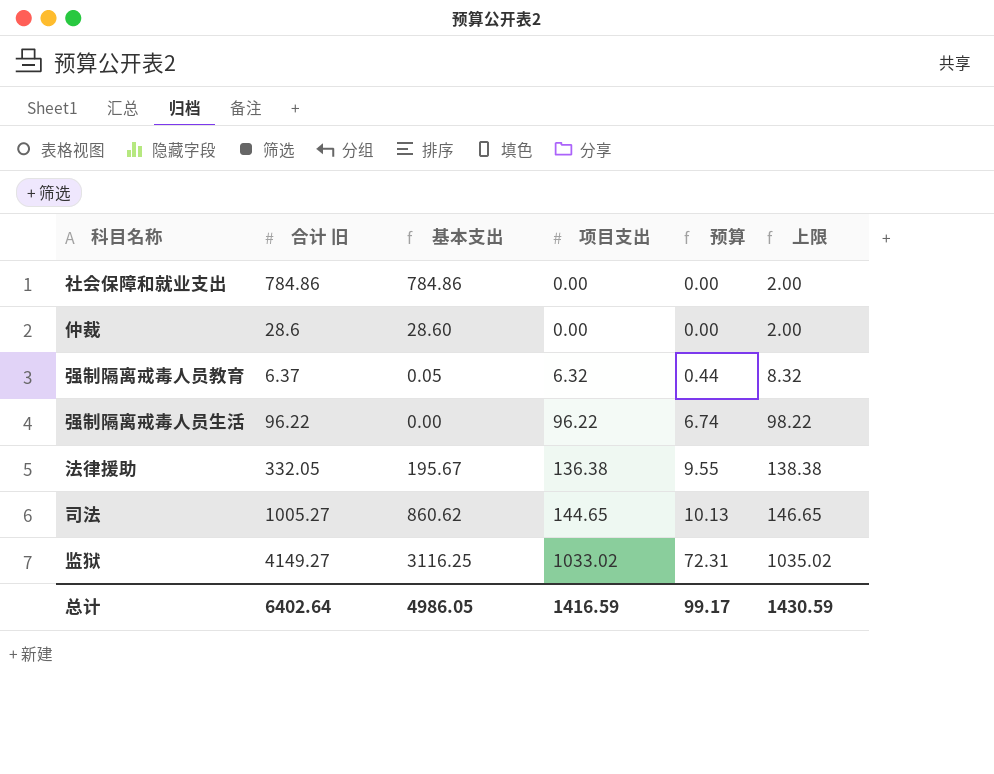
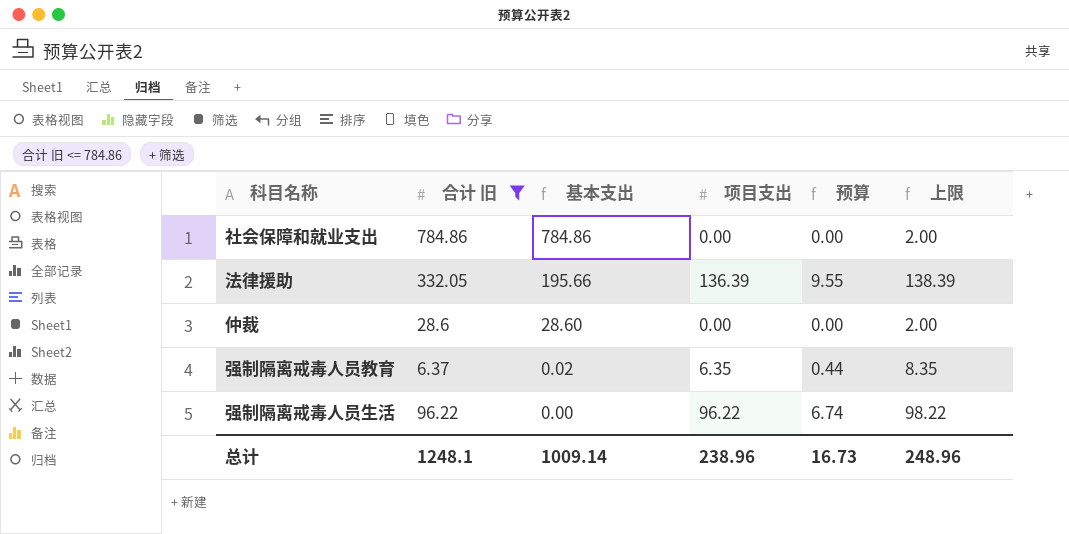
filter: none -> 合计 旧 <= 784.86
row order: 项目支出 ascending -> 基本支出 descending
法律援助 | 基本支出: 195.67 -> 195.66
法律援助 | 项目支出: 136.38 -> 136.39
法律援助 | 上限: 138.38 -> 138.39
强制隔离戒毒人员教育 | 基本支出: 0.05 -> 0.02
强制隔离戒毒人员教育 | 项目支出: 6.32 -> 6.35
强制隔离戒毒人员教育 | 上限: 8.32 -> 8.35
总计 | 合计 旧: 6402.64 -> 1248.1
总计 | 基本支出: 4986.05 -> 1009.14
总计 | 项目支出: 1416.59 -> 238.96
总计 | 预算: 99.17 -> 16.73
总计 | 上限: 1430.59 -> 248.96

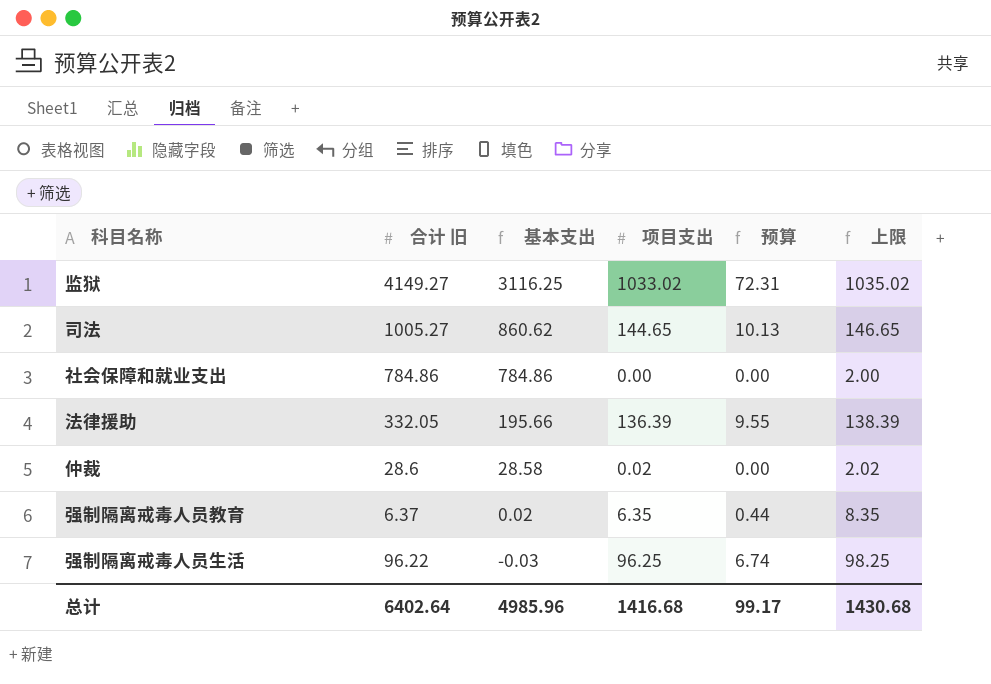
filter: 合计 旧 <= 784.86 -> none
仲裁 | 基本支出: 28.60 -> 28.58
仲裁 | 项目支出: 0.00 -> 0.02
仲裁 | 上限: 2.00 -> 2.02
强制隔离戒毒人员生活 | 基本支出: 0.00 -> -0.03
强制隔离戒毒人员生活 | 项目支出: 96.22 -> 96.25
强制隔离戒毒人员生活 | 上限: 98.22 -> 98.25
总计 | 合计 旧: 1248.1 -> 6402.64
总计 | 基本支出: 1009.14 -> 4985.96
总计 | 项目支出: 238.96 -> 1416.68
总计 | 预算: 16.73 -> 99.17
总计 | 上限: 248.96 -> 1430.68

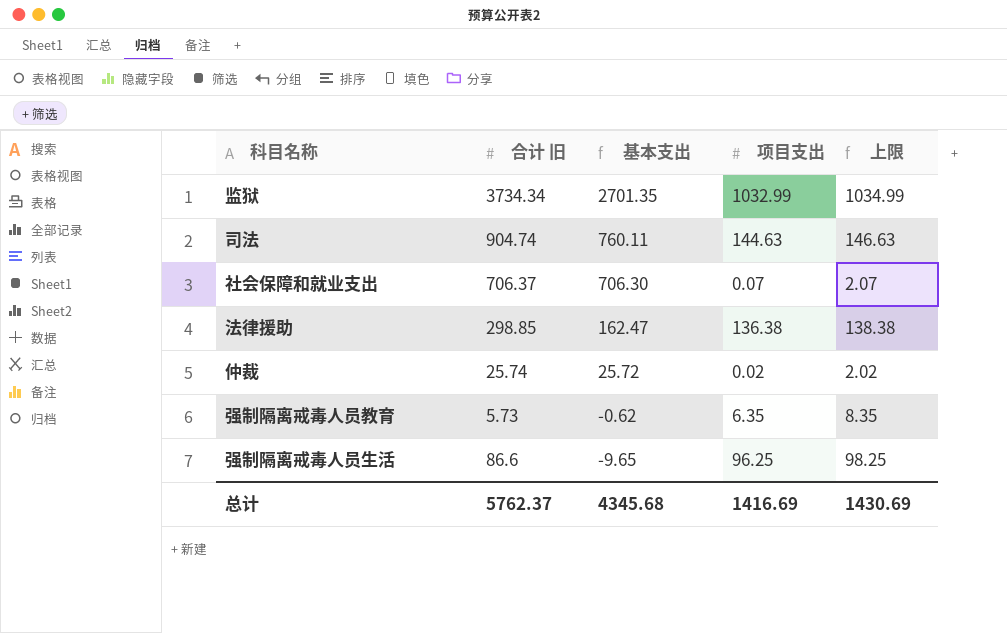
column 预算 | formula: [项目支出] * 0.07 -> none
监狱 | 合计 旧: 4149.27 -> 3734.34
监狱 | 基本支出: 3116.25 -> 2701.35
监狱 | 项目支出: 1033.02 -> 1032.99
监狱 | 上限: 1035.02 -> 1034.99
司法 | 合计 旧: 1005.27 -> 904.74
司法 | 基本支出: 860.62 -> 760.11
司法 | 项目支出: 144.65 -> 144.63
司法 | 上限: 146.65 -> 146.63
社会保障和就业支出 | 合计 旧: 784.86 -> 706.37
社会保障和就业支出 | 基本支出: 784.86 -> 706.30
社会保障和就业支出 | 项目支出: 0.00 -> 0.07
社会保障和就业支出 | 上限: 2.00 -> 2.07
法律援助 | 合计 旧: 332.05 -> 298.85
法律援助 | 基本支出: 195.66 -> 162.47
法律援助 | 项目支出: 136.39 -> 136.38
法律援助 | 上限: 138.39 -> 138.38
仲裁 | 合计 旧: 28.6 -> 25.74
仲裁 | 基本支出: 28.58 -> 25.72
强制隔离戒毒人员教育 | 合计 旧: 6.37 -> 5.73
强制隔离戒毒人员教育 | 基本支出: 0.02 -> -0.62
强制隔离戒毒人员生活 | 合计 旧: 96.22 -> 86.6
强制隔离戒毒人员生活 | 基本支出: -0.03 -> -9.65
总计 | 合计 旧: 6402.64 -> 5762.37
总计 | 基本支出: 4985.96 -> 4345.68
总计 | 项目支出: 1416.68 -> 1416.69
总计 | 上限: 1430.68 -> 1430.69

